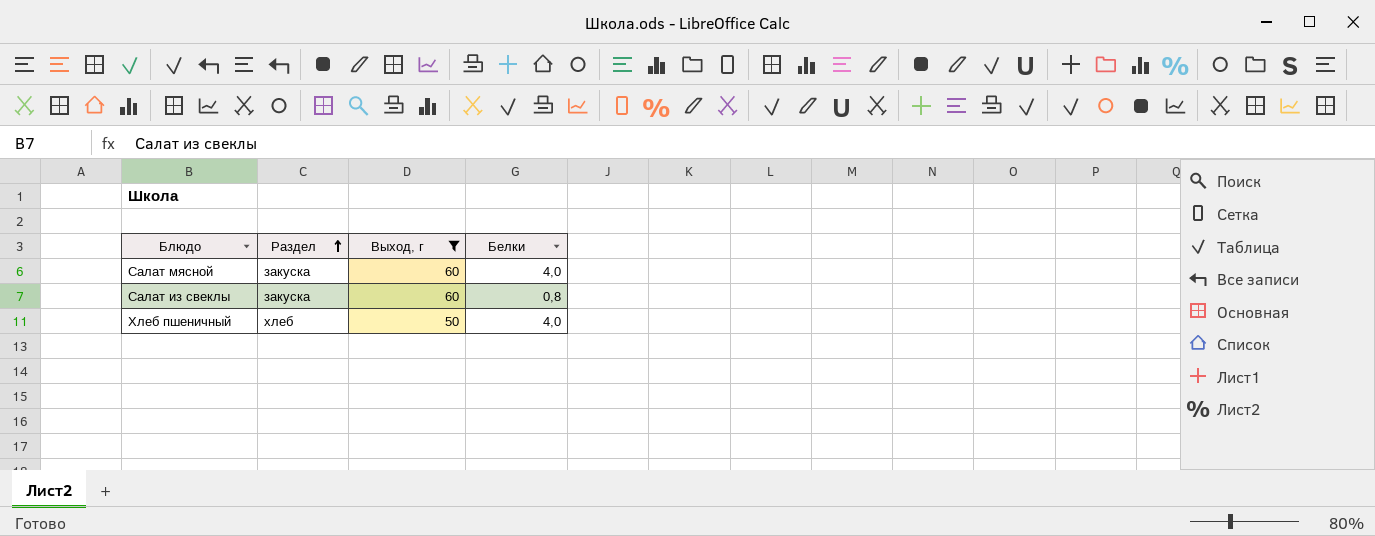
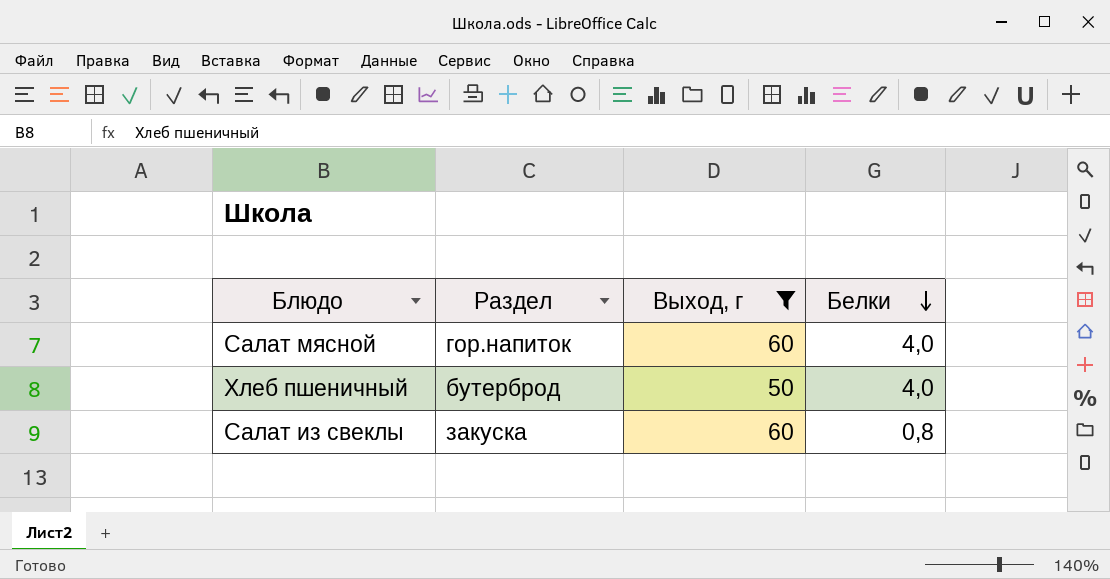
row order: Раздел ascending -> Белки descending
Салат мясной | Раздел: закуска -> гор.напиток
Хлеб пшеничный | Раздел: хлеб -> бутерброд

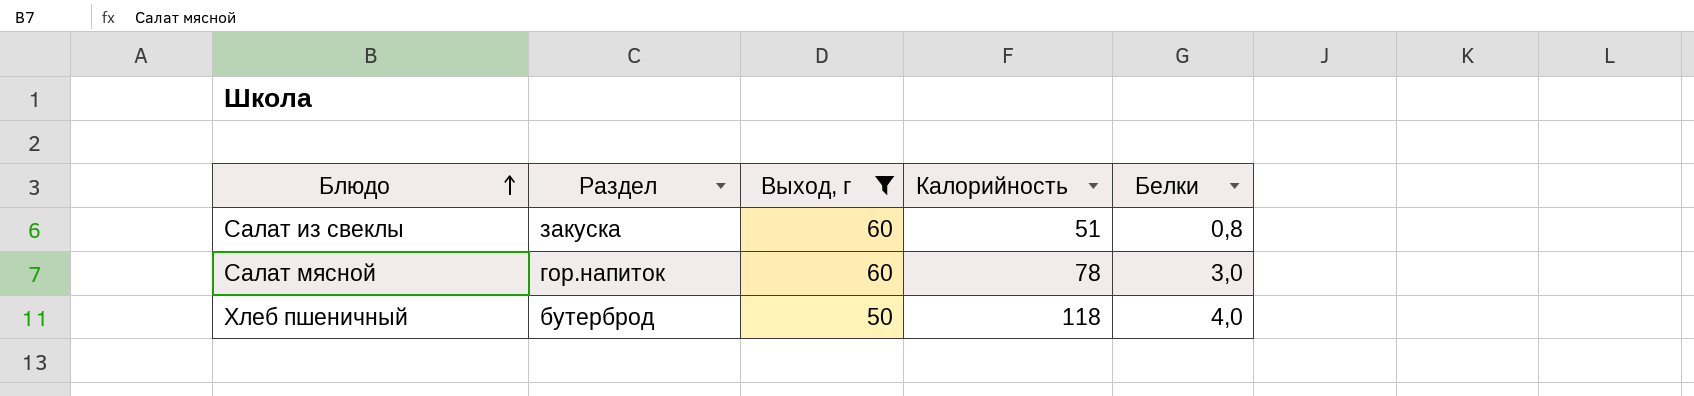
row order: Белки descending -> Блюдо ascending
column Калорийность | position: none -> 4
Салат мясной | Белки: 4,0 -> 3,0

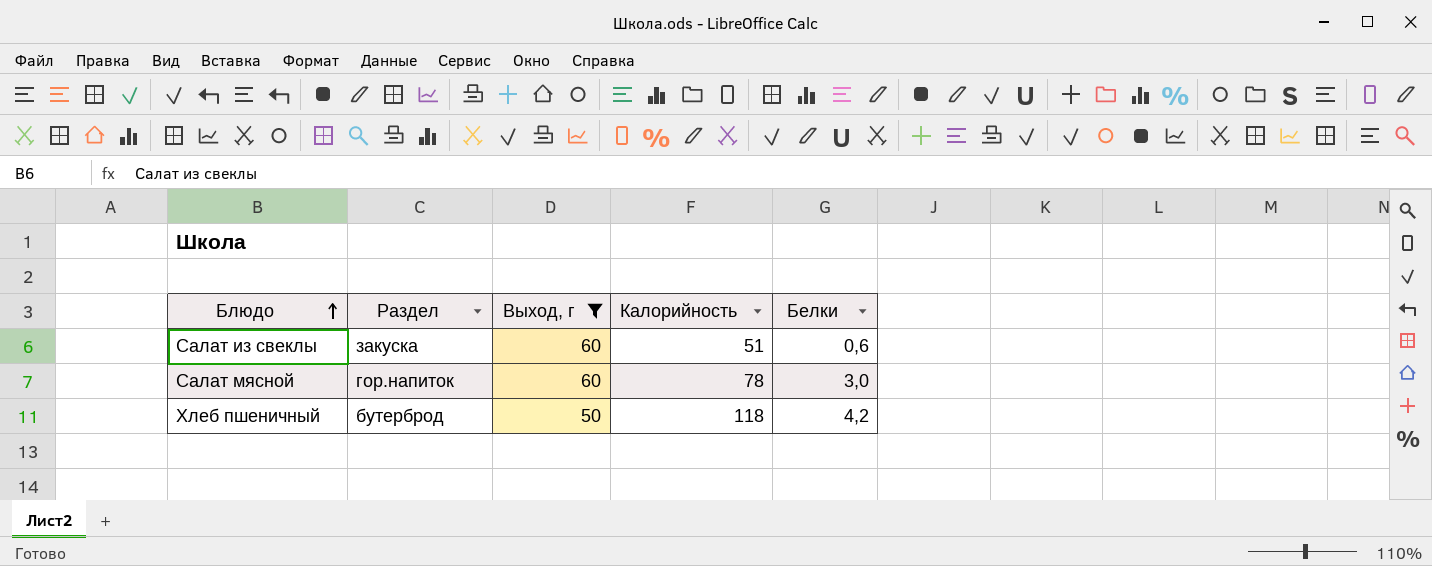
Салат из свеклы | Белки: 0,8 -> 0,6
Хлеб пшеничный | Белки: 4,0 -> 4,2

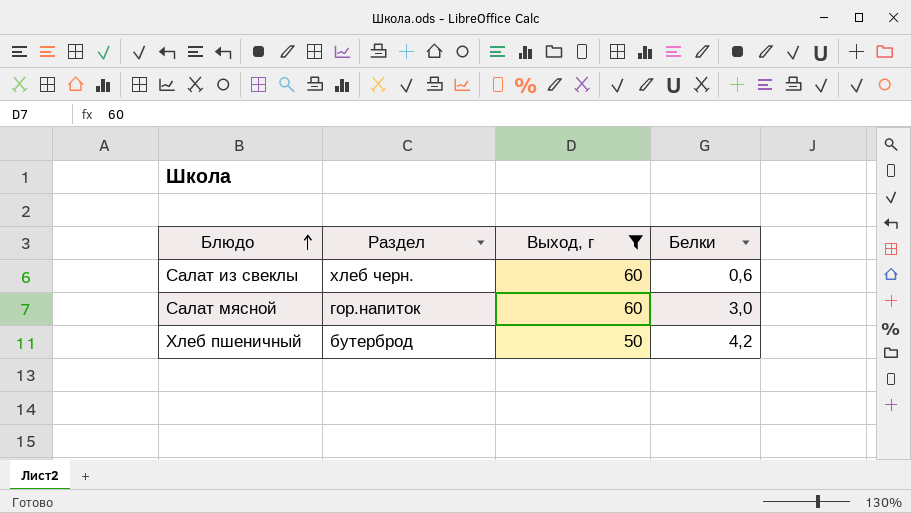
column Калорийность | position: 4 -> none
Салат из свеклы | Раздел: закуска -> хлеб черн.

